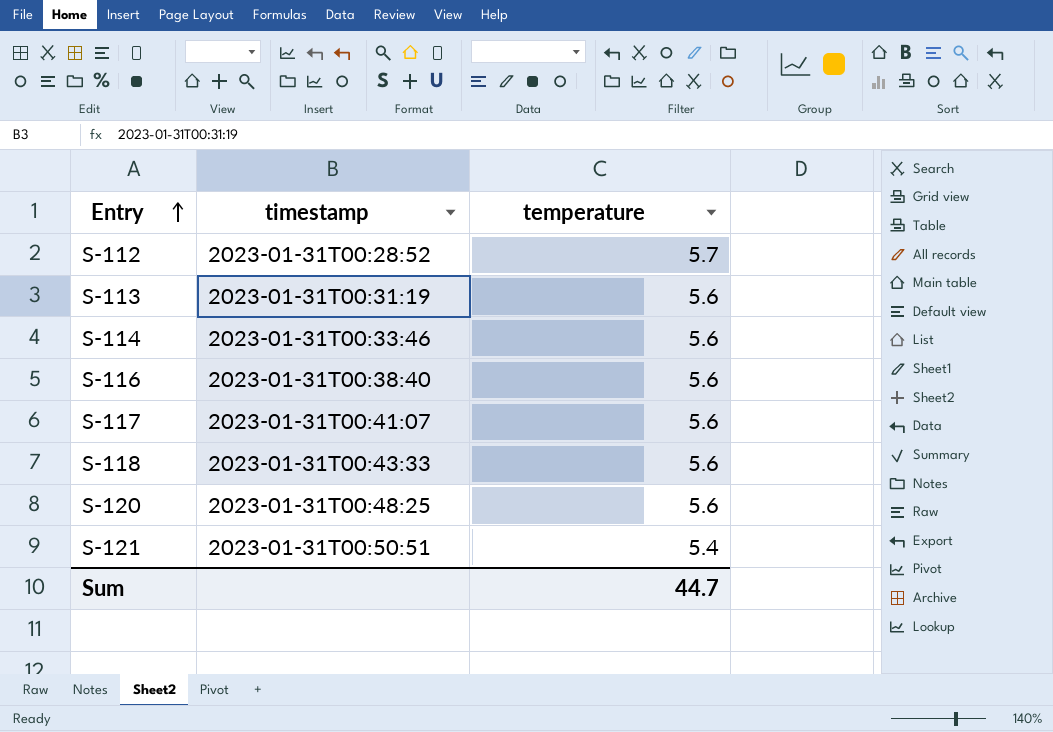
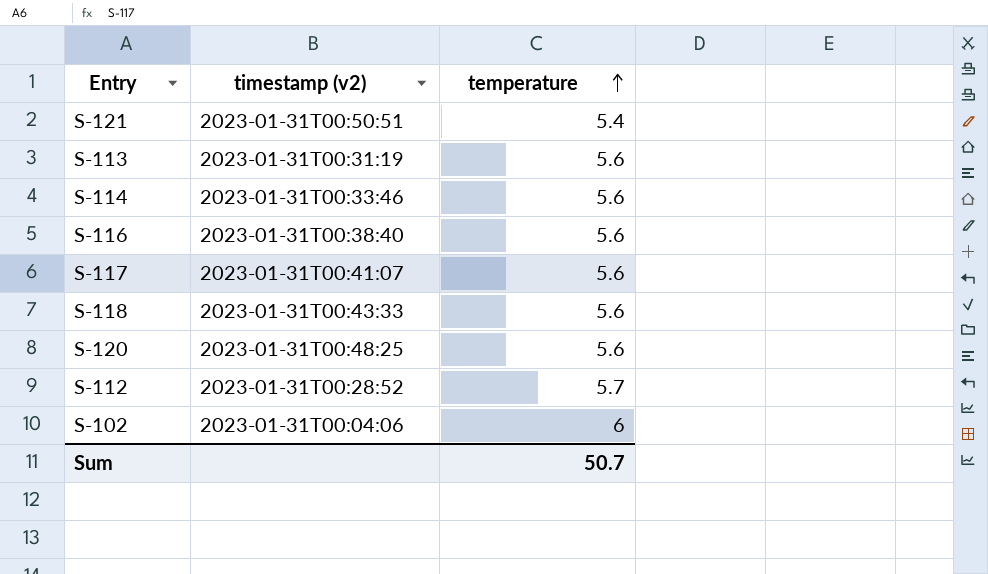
row order: Entry ascending -> temperature ascending
column name: timestamp -> timestamp (v2)
row S-102: none -> 2023-01-31T00:04:06 | 6
Sum | temperature: 44.7 -> 50.7

